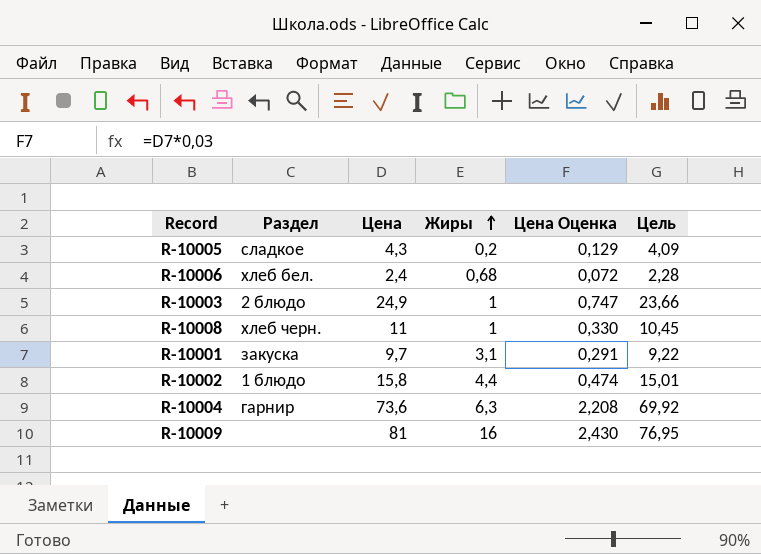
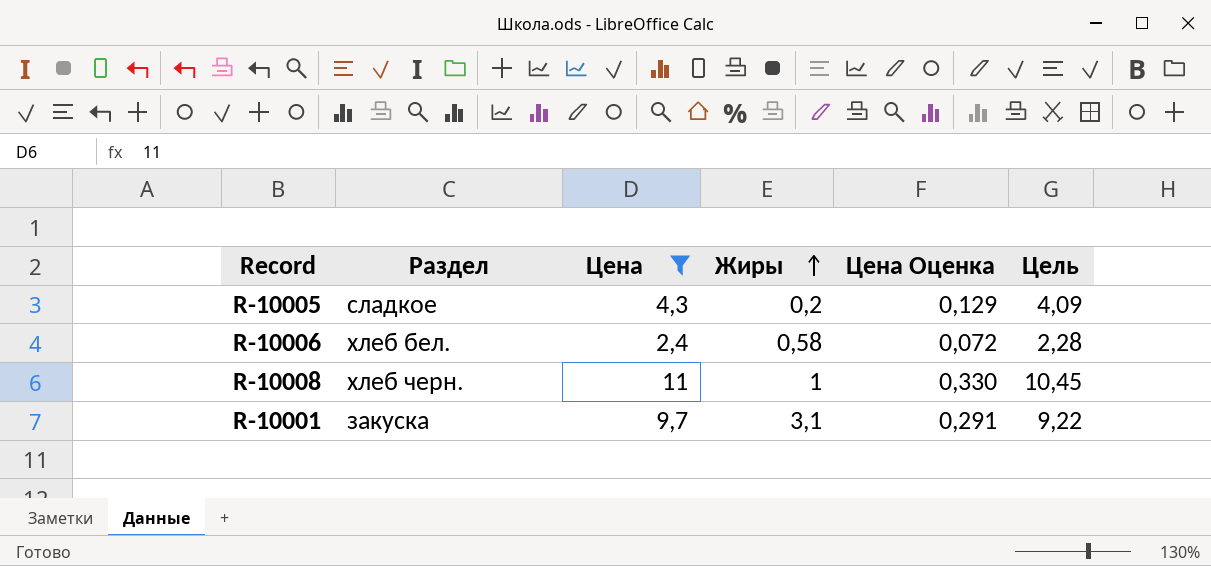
filter: none -> Цена <= 11
R-10006 | Жиры: 0,68 -> 0,58

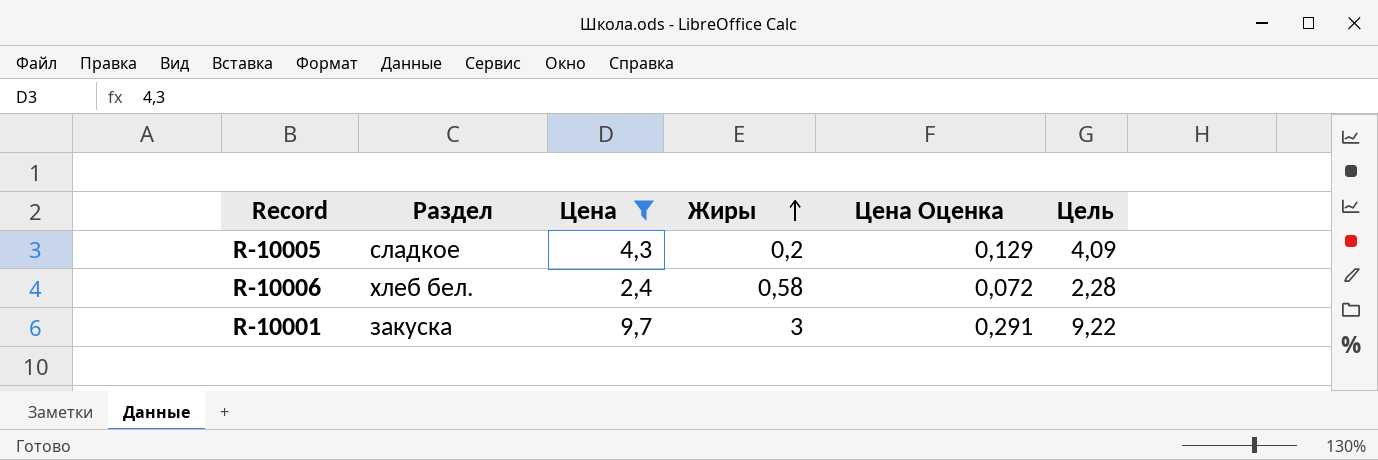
row R-10008: хлеб черн. | 11 | 1 | 0,330 | 10,45 -> none
R-10001 | Жиры: 3,1 -> 3

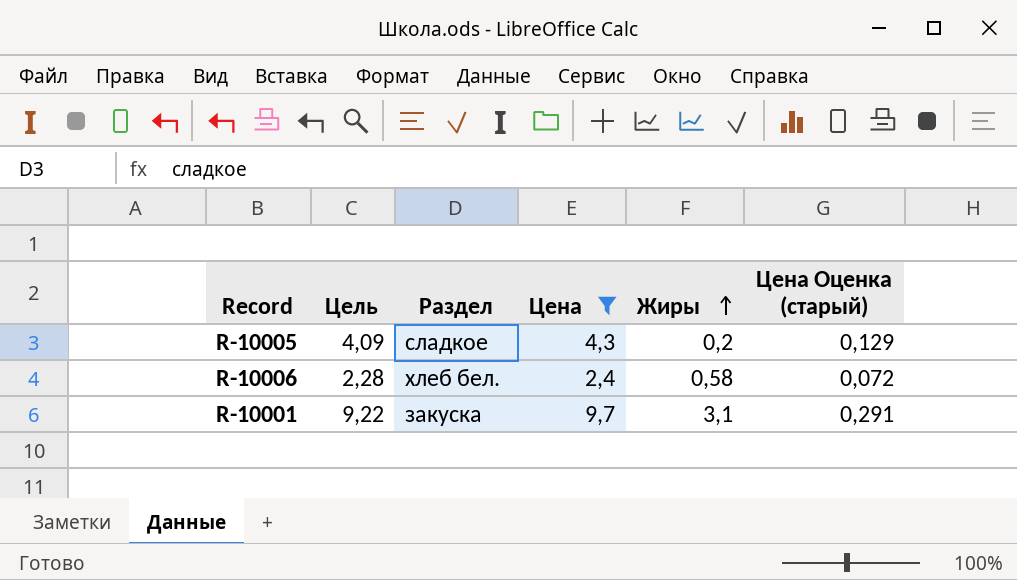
column Цель | position: 6 -> 2
column name: Цена Оценка -> Цена Оценка (старый)
R-10001 | Жиры: 3 -> 3,1

